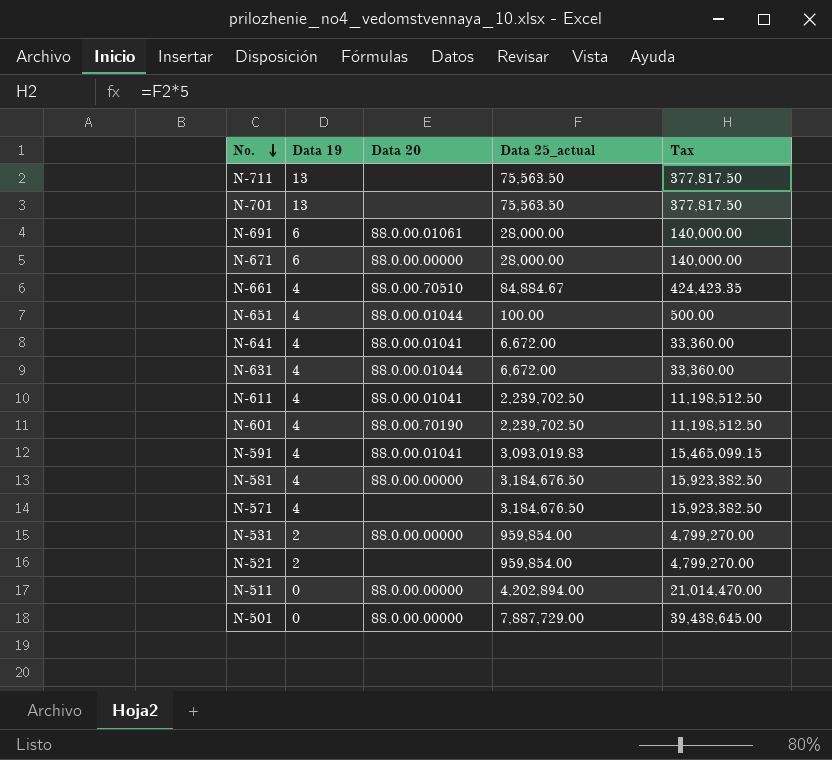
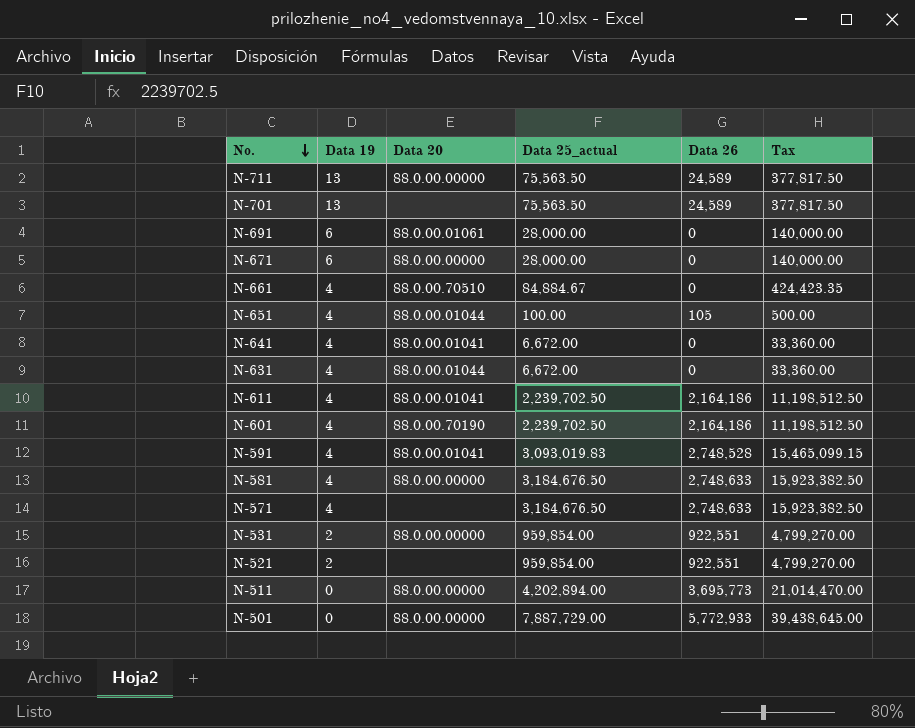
column Data 26 | position: none -> 5
N-711 | Data 20: none -> 88.0.00.00000

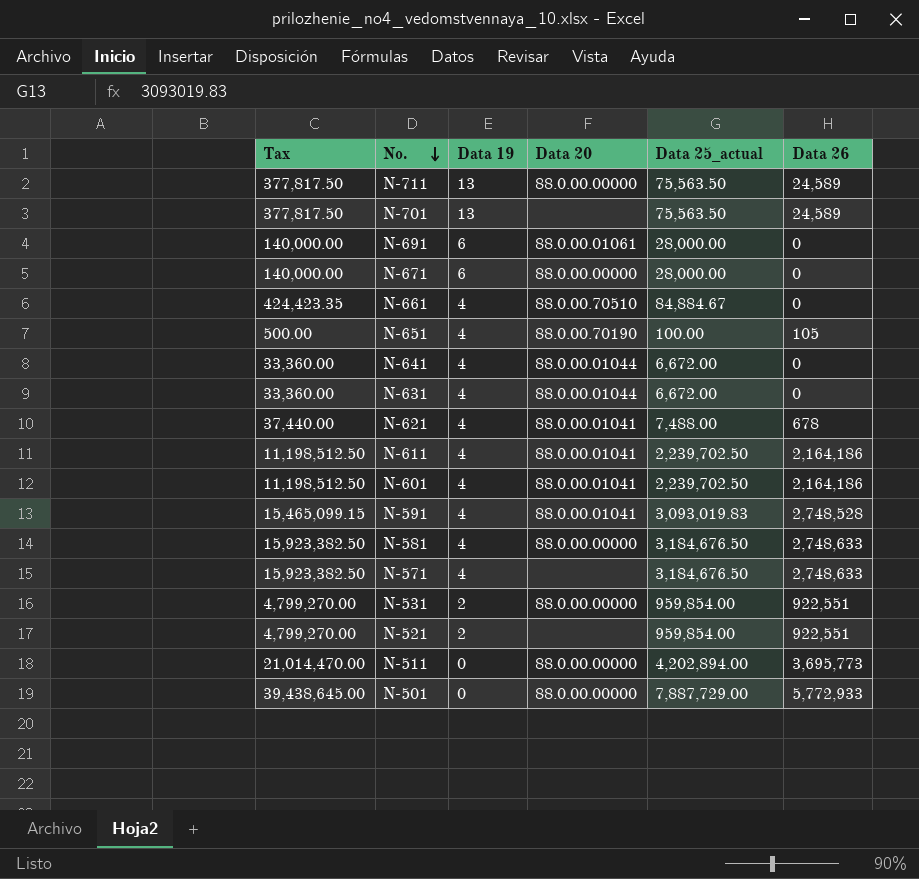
column Tax | position: 6 -> 1
N-651 | Data 20: 88.0.00.01044 -> 88.0.00.70190
N-641 | Data 20: 88.0.00.01041 -> 88.0.00.01044
row N-621: none -> 37,440.00 | 4 | 88.0.00.01041 | 7,488.00 | 678
N-601 | Data 20: 88.0.00.70190 -> 88.0.00.01041

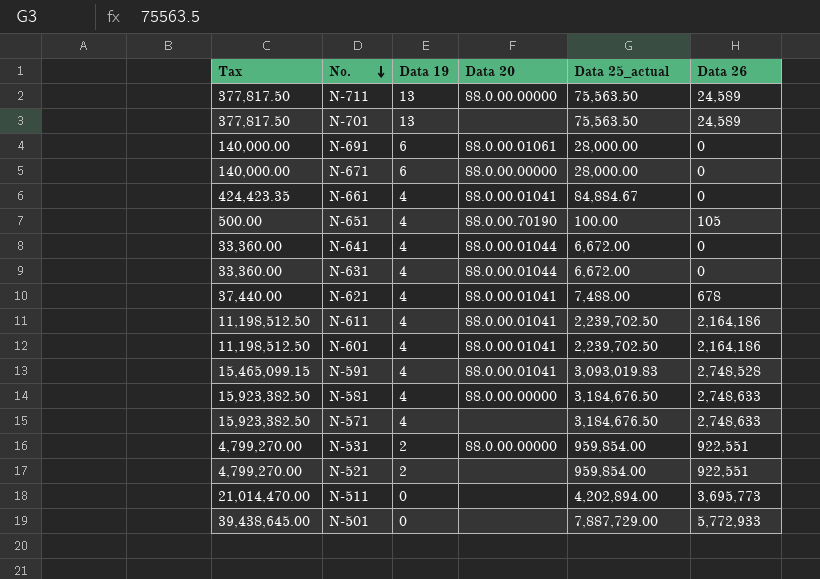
N-661 | Data 20: 88.0.00.70510 -> 88.0.00.01041
N-511 | Data 20: 88.0.00.00000 -> none
N-501 | Data 20: 88.0.00.00000 -> none

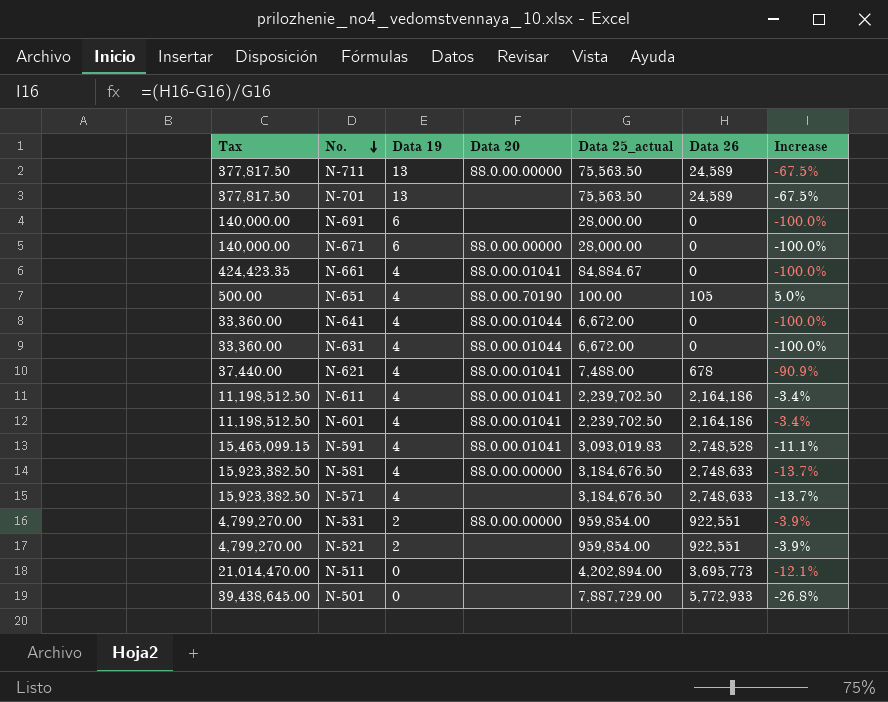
column Increase | formula: none -> ([Data 26] - [Data 25_actual]) / [Data 25_actual]
N-691 | Data 20: 88.0.00.01061 -> none

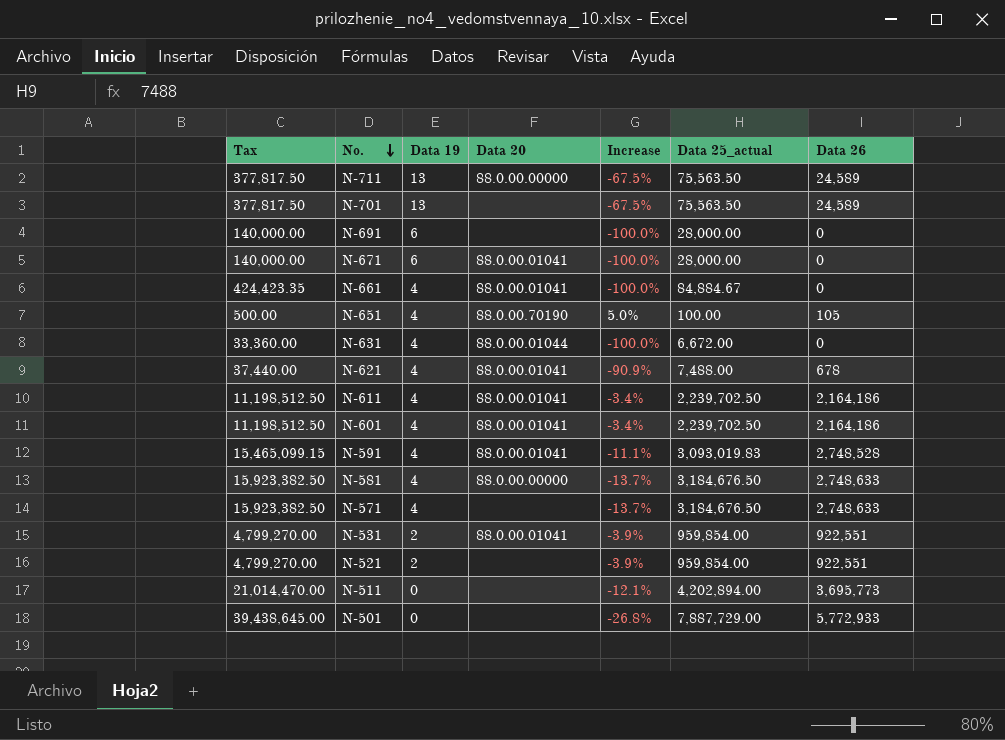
column Increase | position: 7 -> 5
row N-641: 33,360.00 | 4 | 88.0.00.01044 | 6,672.00 | 0 | -100.0% -> none
N-671 | Data 20: 88.0.00.00000 -> 88.0.00.01041
N-531 | Data 20: 88.0.00.00000 -> 88.0.00.01041

